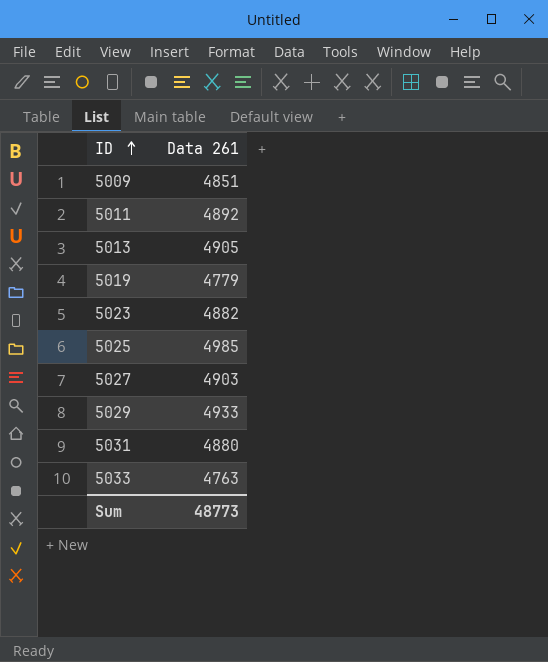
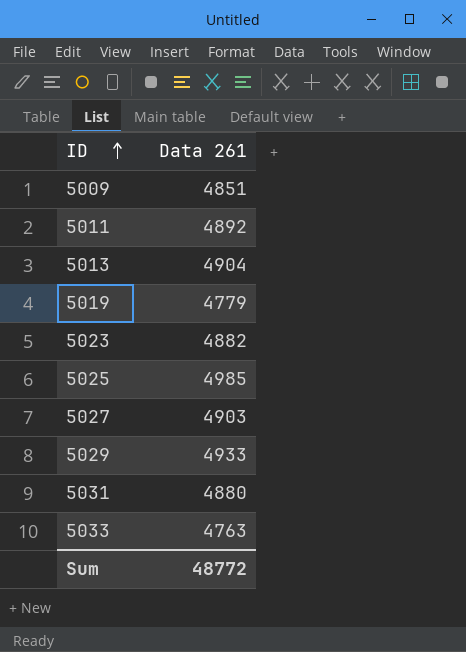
5013 | Data 261: 4905 -> 4904
Sum | Data 261: 48773 -> 48772

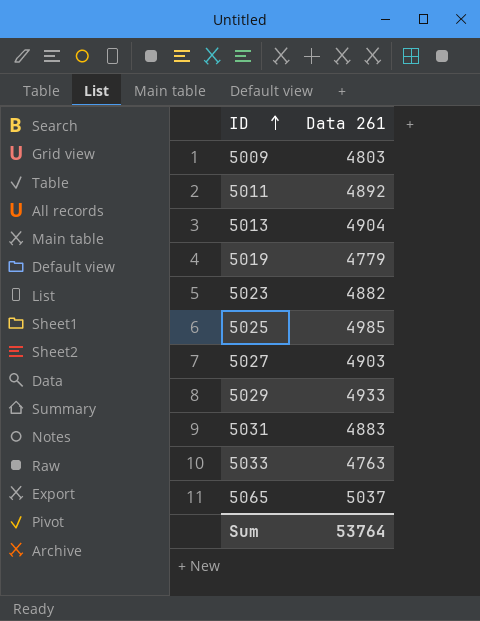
5009 | Data 261: 4851 -> 4803
5031 | Data 261: 4880 -> 4883
row 5065: none -> 5037
Sum | Data 261: 48772 -> 53764

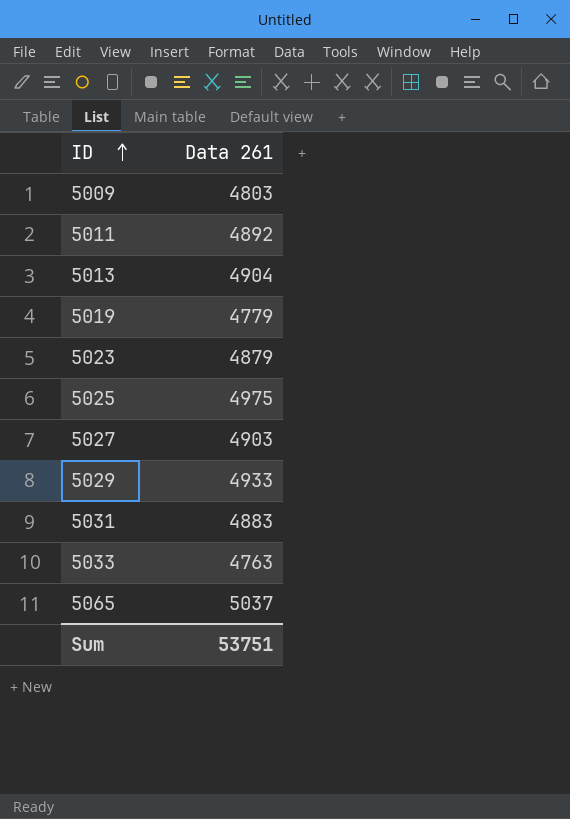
5023 | Data 261: 4882 -> 4879
5025 | Data 261: 4985 -> 4975
Sum | Data 261: 53764 -> 53751

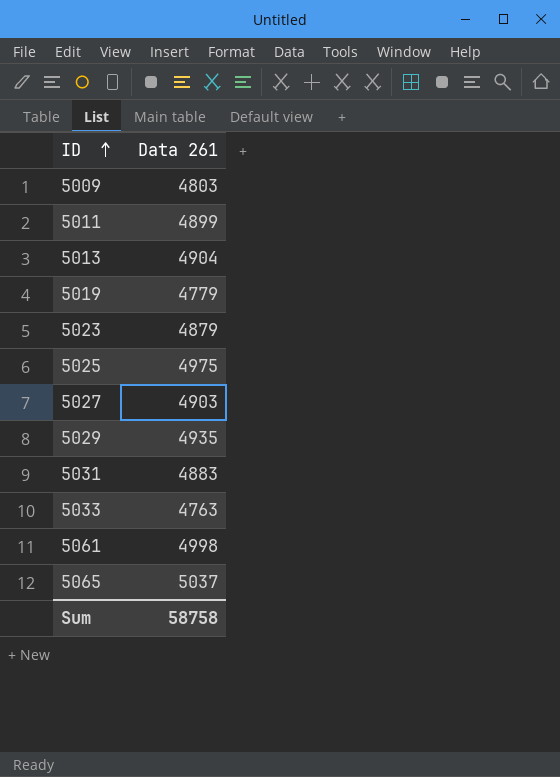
5011 | Data 261: 4892 -> 4899
5029 | Data 261: 4933 -> 4935
row 5061: none -> 4998
Sum | Data 261: 53751 -> 58758

